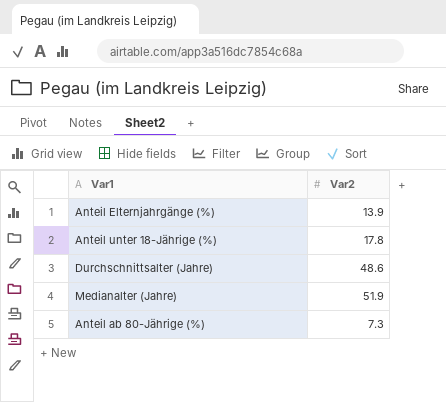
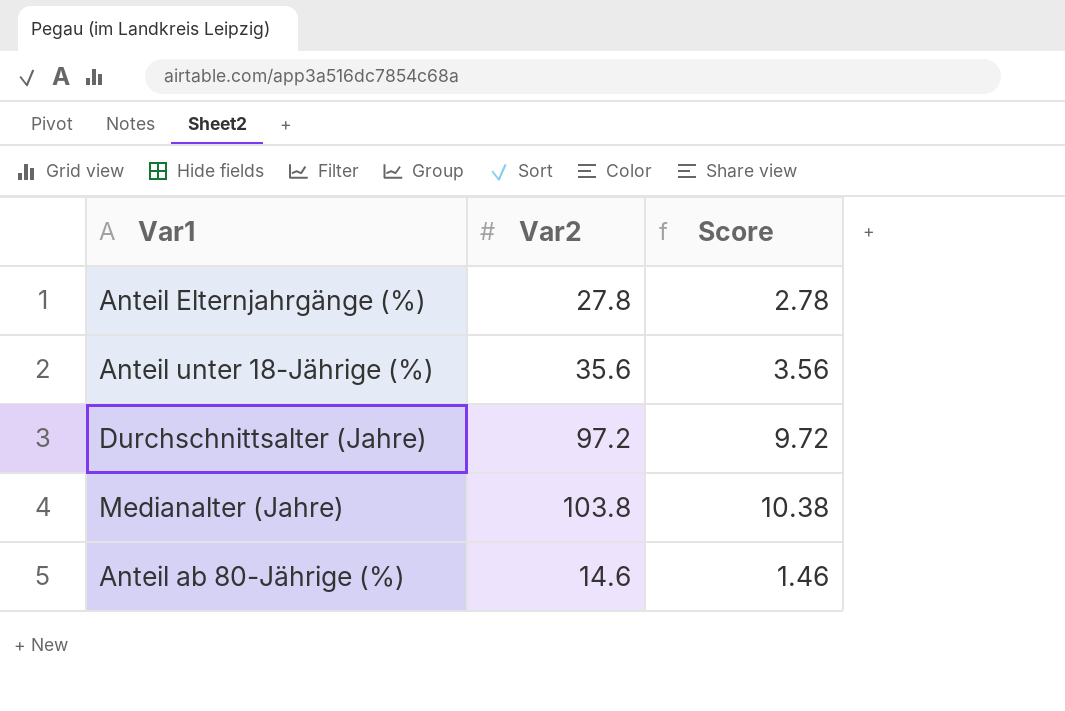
column Score | formula: none -> [Var2] * 0.1
Anteil Elternjahrgänge (%) | Var2: 13.9 -> 27.8
Anteil unter 18-Jährige (%) | Var2: 17.8 -> 35.6
Durchschnittsalter (Jahre) | Var2: 48.6 -> 97.2
Medianalter (Jahre) | Var2: 51.9 -> 103.8
Anteil ab 80-Jährige (%) | Var2: 7.3 -> 14.6

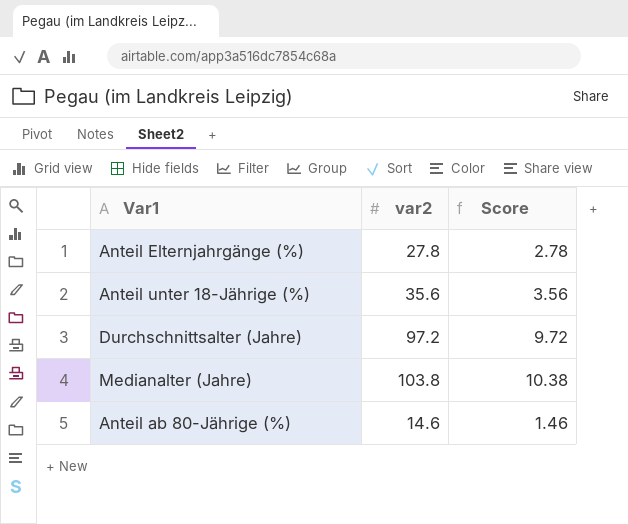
column name: Var2 -> var2

